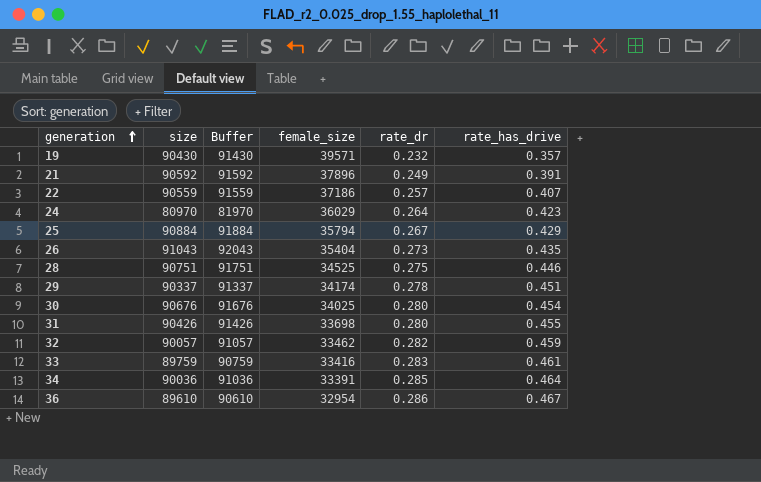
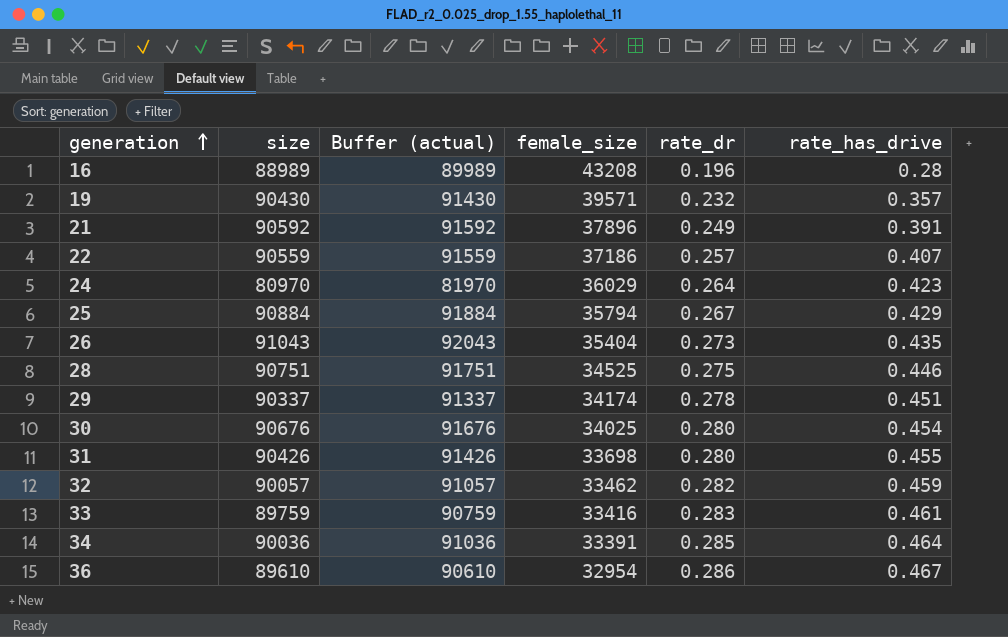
column name: Buffer -> Buffer (actual)
row 16: none -> 88989 | 89989 | 43208 | 0.196 | 0.28

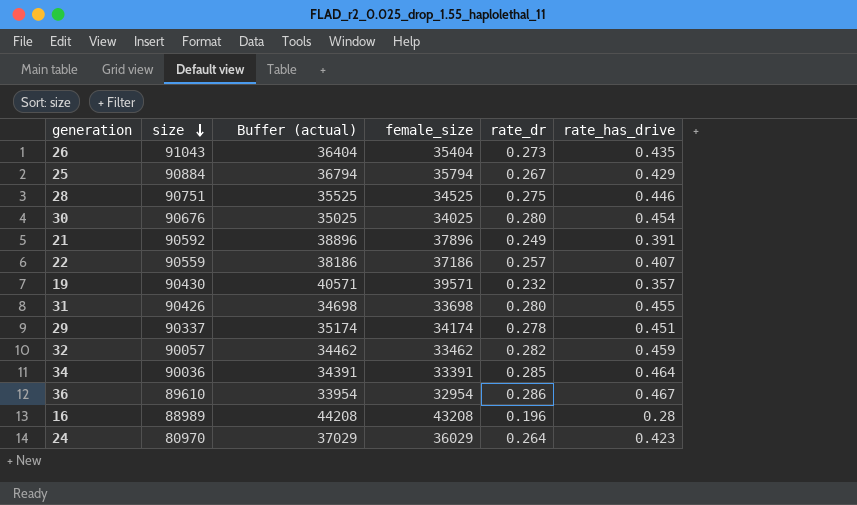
row order: generation ascending -> size descending
column Buffer (actual) | formula: [size] + 1000 -> [female_size] + 1000
row 33: 89759 | 90759 | 33416 | 0.283 | 0.461 -> none

